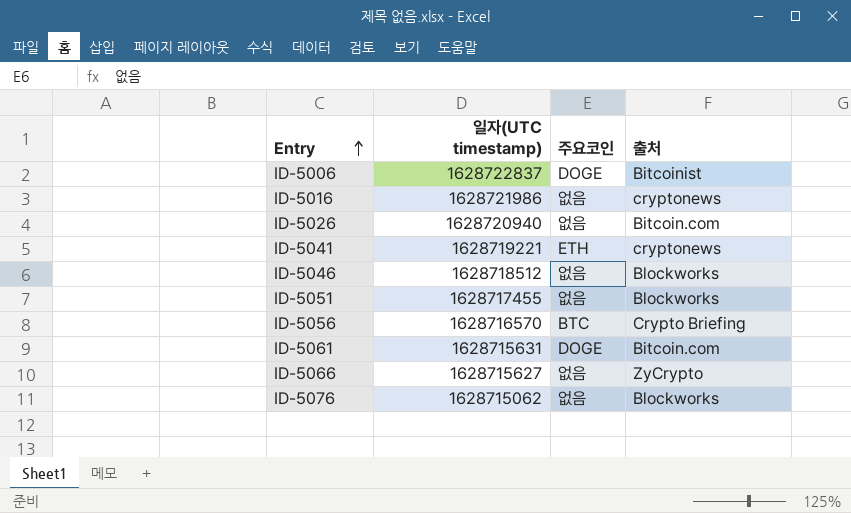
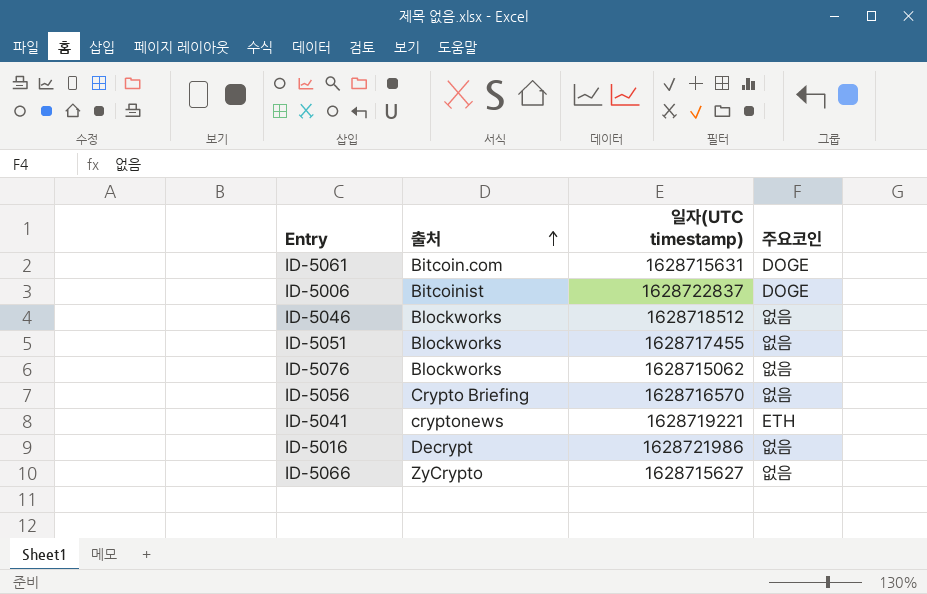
row order: Entry ascending -> 출처 ascending
column 출처 | position: 4 -> 2
row ID-5026: 1628720940 | 없음 | Bitcoin.com -> none
ID-5056 | 주요코인: BTC -> 없음
ID-5016 | 출처: cryptonews -> Decrypt

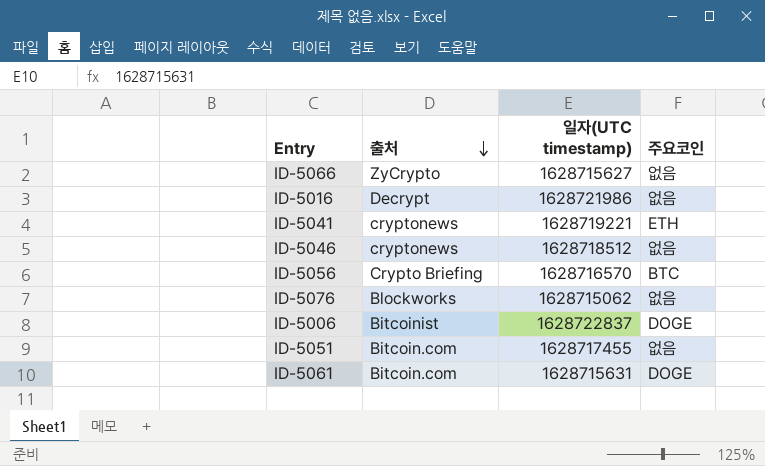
row order: 출처 ascending -> 출처 descending
ID-5046 | 출처: Blockworks -> cryptonews
ID-5056 | 주요코인: 없음 -> BTC
ID-5051 | 출처: Blockworks -> Bitcoin.com

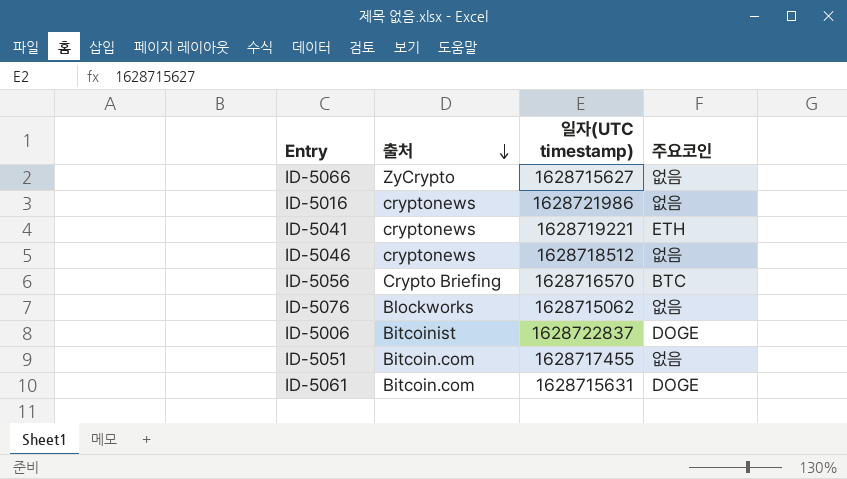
ID-5016 | 출처: Decrypt -> cryptonews

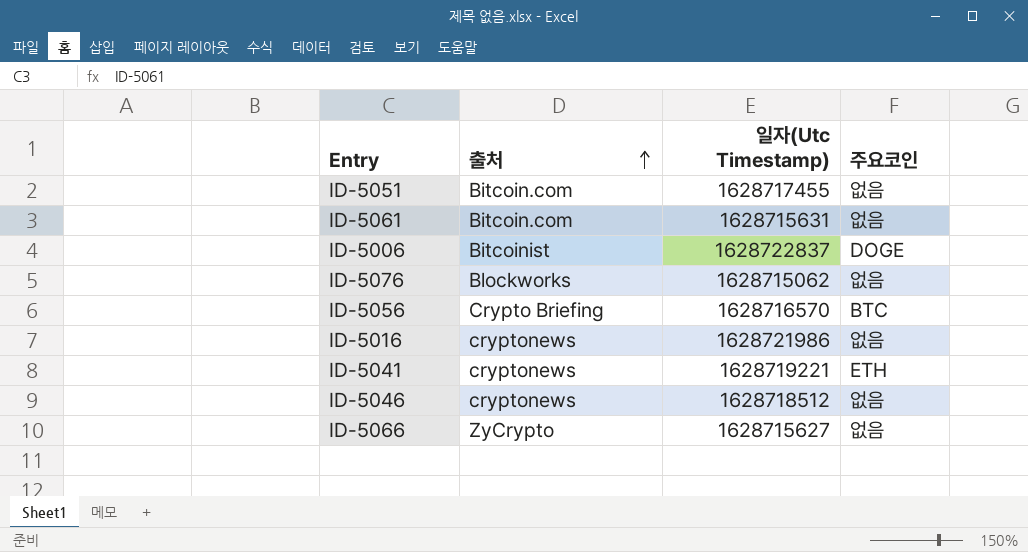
row order: 출처 descending -> 출처 ascending
column name: 일자(UTC timestamp) -> 일자(Utc Timestamp)
ID-5061 | 주요코인: DOGE -> 없음

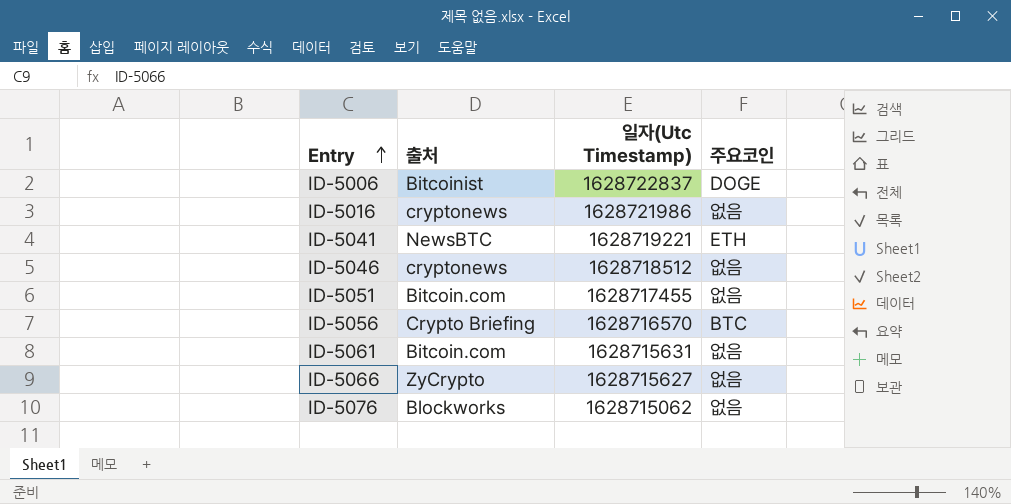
row order: 출처 ascending -> Entry ascending
ID-5041 | 출처: cryptonews -> NewsBTC

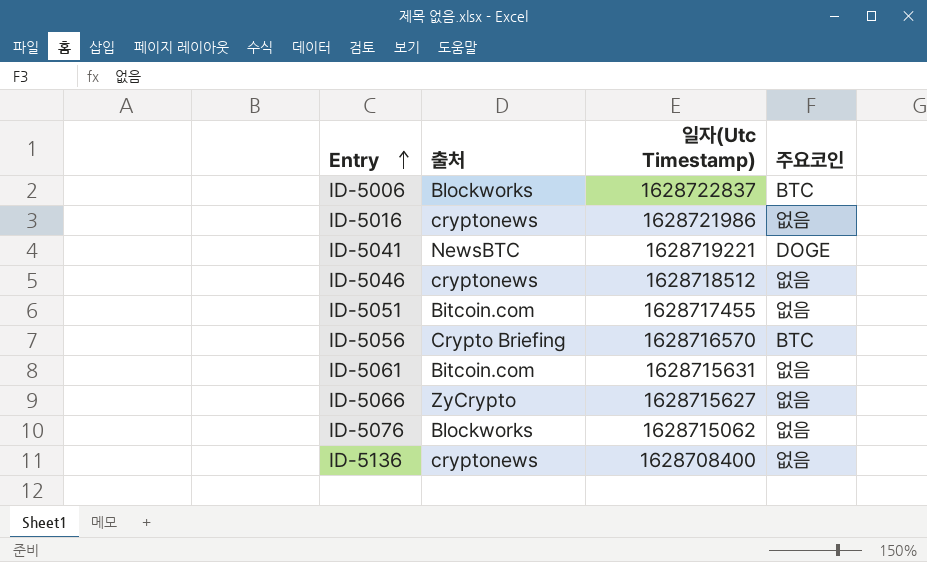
ID-5006 | 출처: Bitcoinist -> Blockworks
ID-5006 | 주요코인: DOGE -> BTC
ID-5041 | 주요코인: ETH -> DOGE
row ID-5136: none -> cryptonews | 1628708400 | 없음

